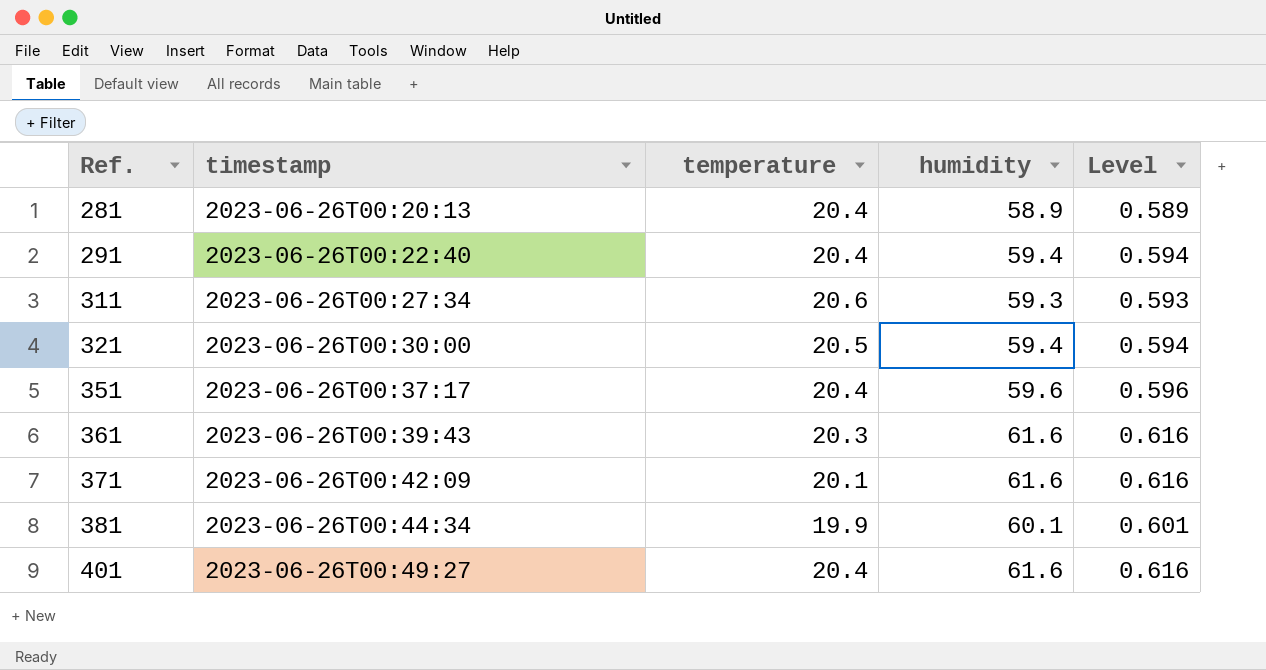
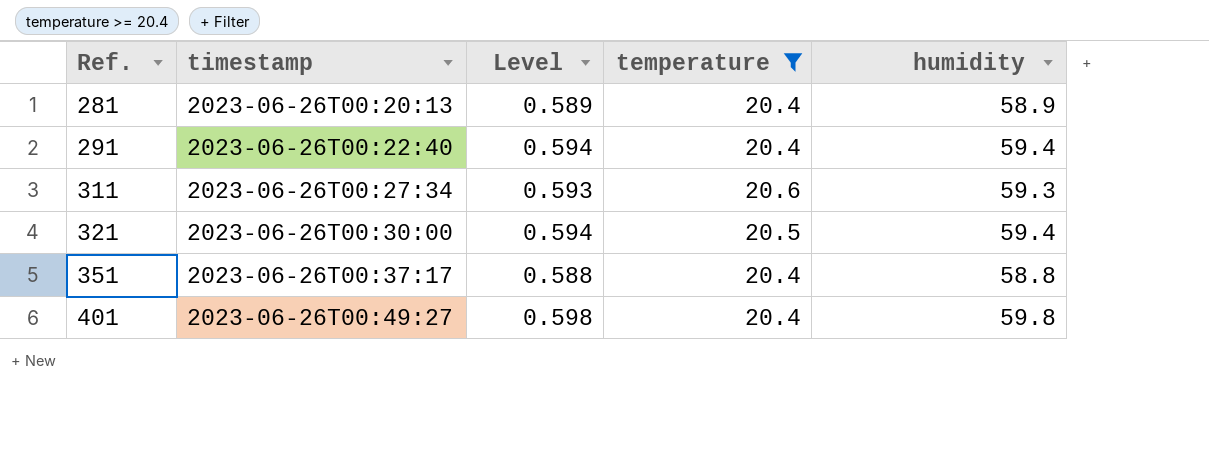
filter: none -> temperature >= 20.4
column Level | position: 5 -> 3
351 | Level: 0.596 -> 0.588
351 | humidity: 59.6 -> 58.8
401 | Level: 0.616 -> 0.598
401 | humidity: 61.6 -> 59.8

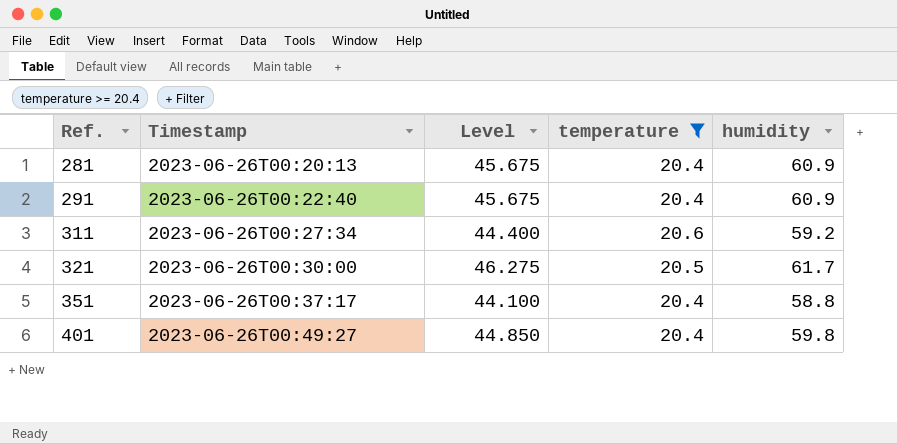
column name: timestamp -> Timestamp
column Level | formula: [humidity] * 0.01 -> [humidity] * 0.75
281 | humidity: 58.9 -> 60.9
291 | humidity: 59.4 -> 60.9
311 | humidity: 59.3 -> 59.2
321 | humidity: 59.4 -> 61.7

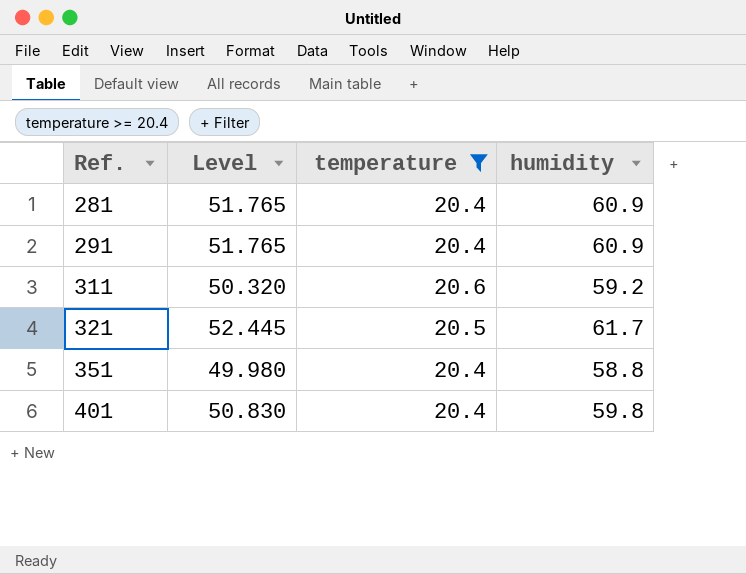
column Timestamp | position: 2 -> none
column Level | formula: [humidity] * 0.75 -> [humidity] * 0.85

